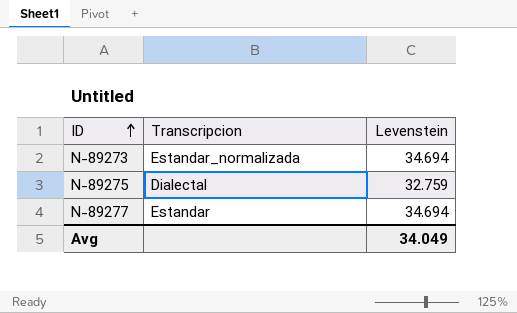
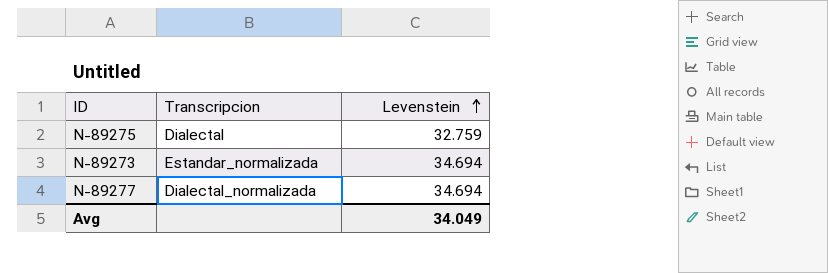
row order: ID ascending -> Levenstein ascending
N-89277 | Transcripcion: Estandar -> Dialectal_normalizada

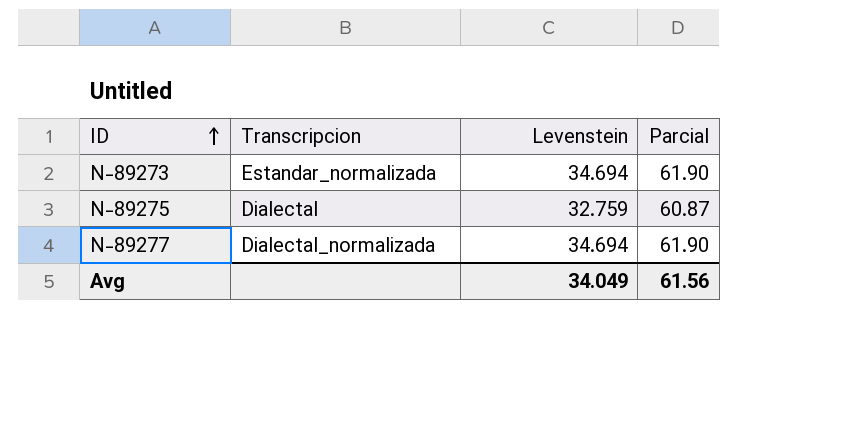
row order: Levenstein ascending -> ID ascending
column Parcial | position: none -> 4

